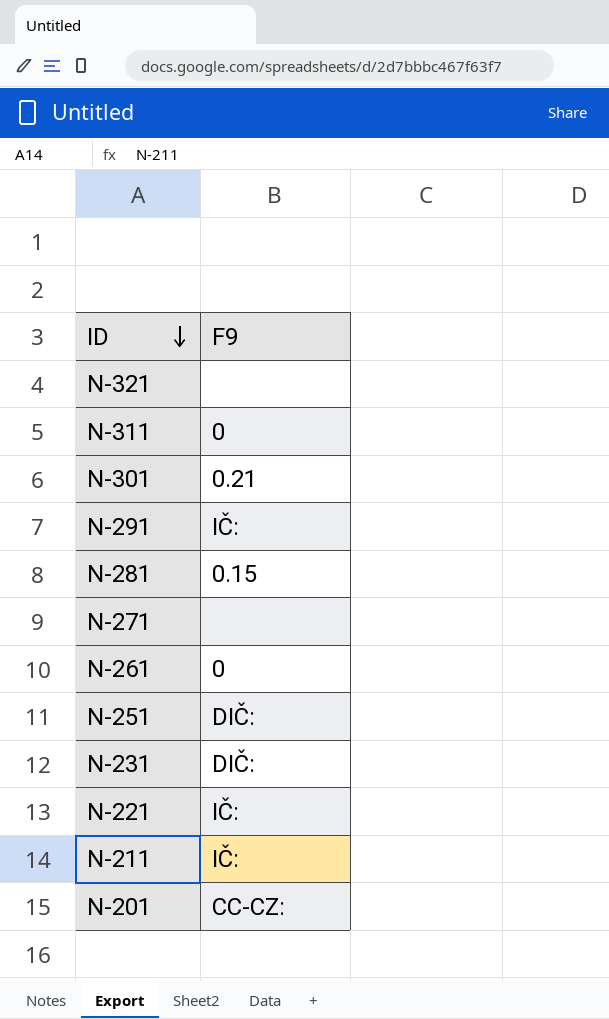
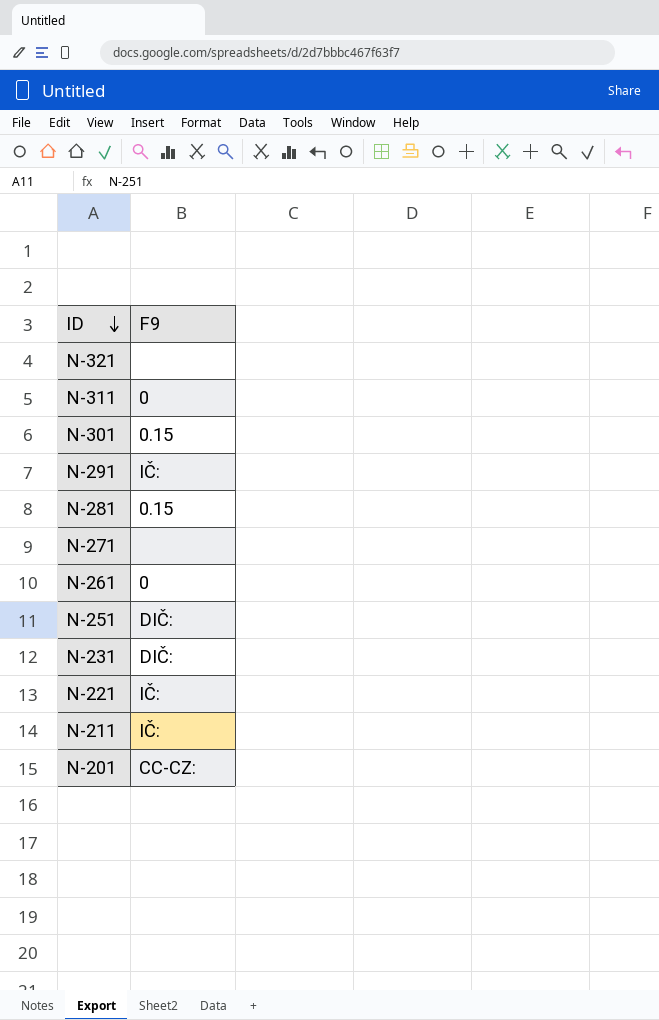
N-301 | F9: 0.21 -> 0.15

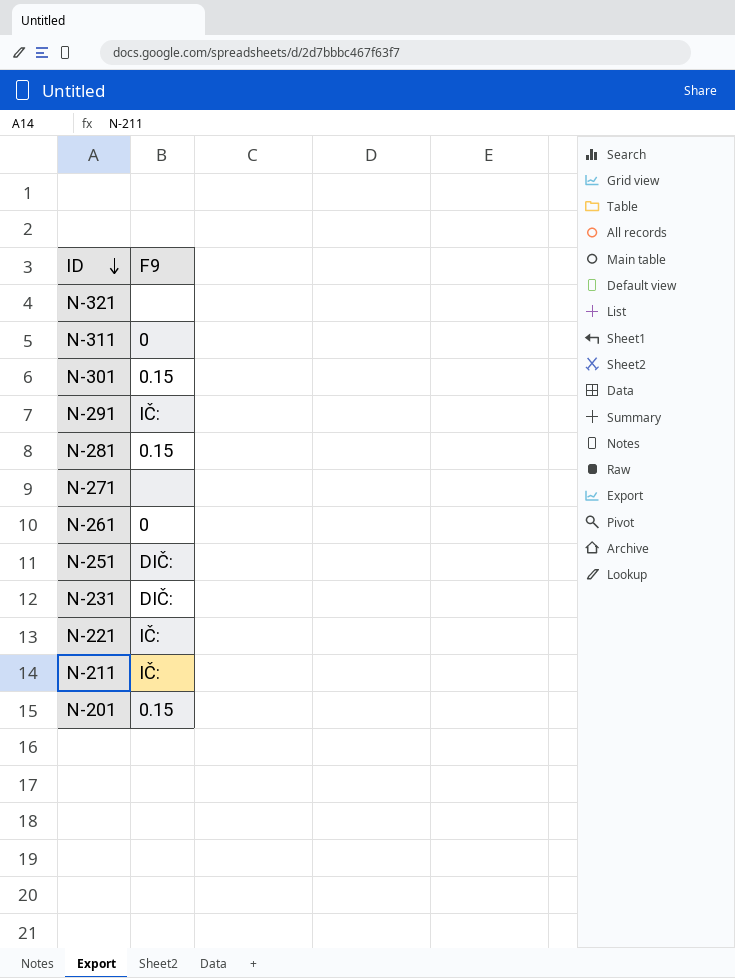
N-201 | F9: CC-CZ: -> 0.15

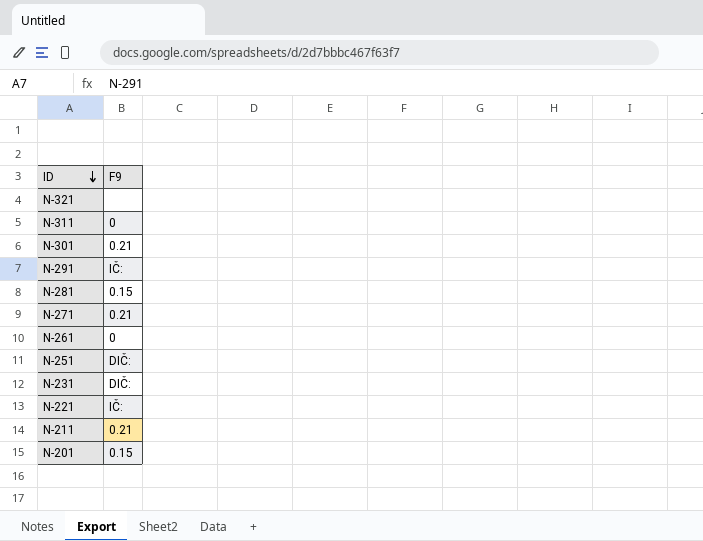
N-301 | F9: 0.15 -> 0.21
N-271 | F9: none -> 0.21
N-211 | F9: IČ: -> 0.21

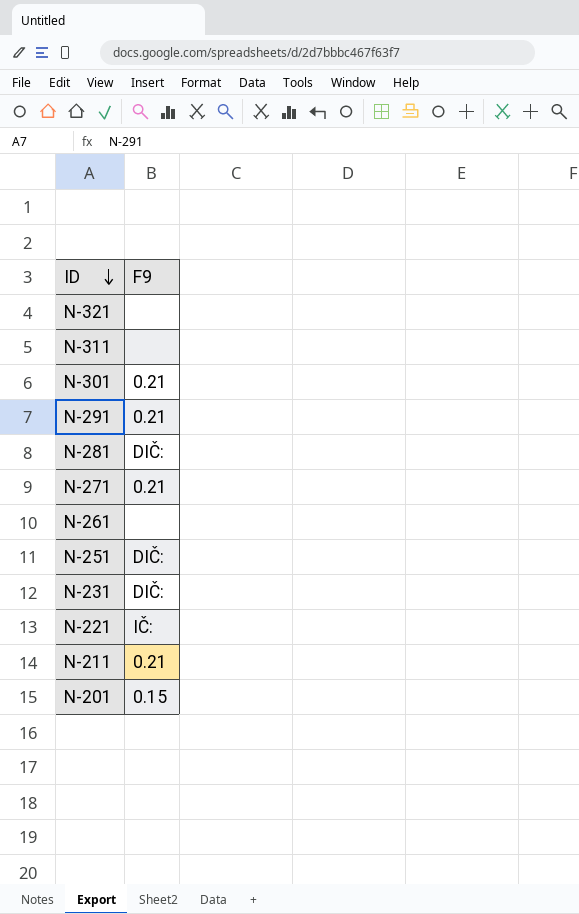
N-311 | F9: 0 -> none
N-291 | F9: IČ: -> 0.21
N-281 | F9: 0.15 -> DIČ:
N-261 | F9: 0 -> none

